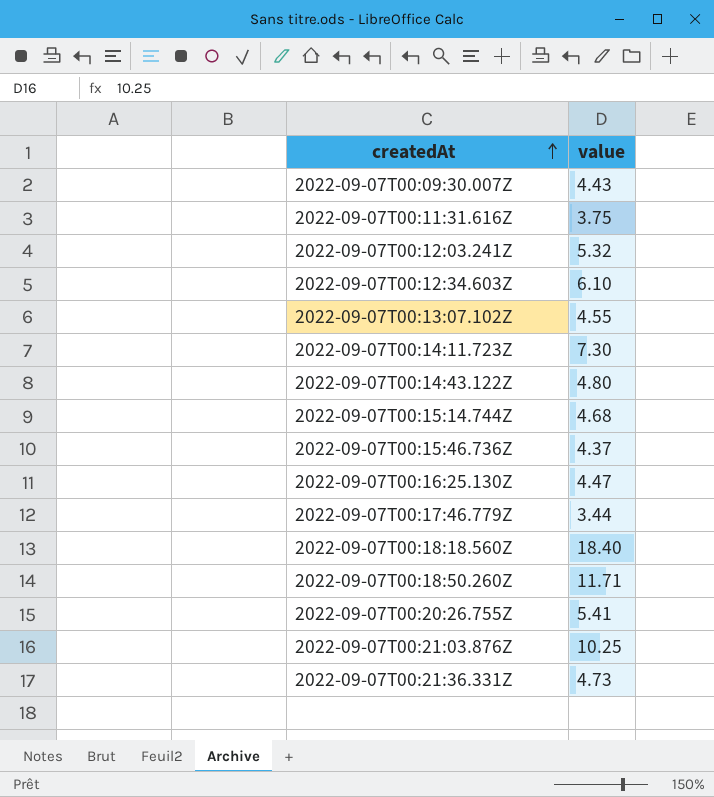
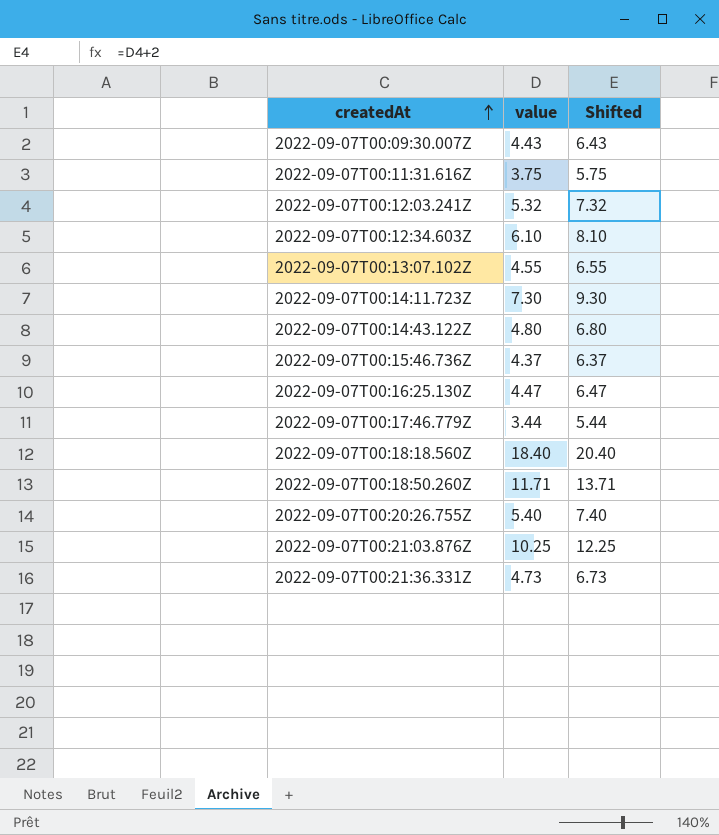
column Shifted | formula: none -> [value] + 2
row 2022-09-07T00:15:14.744Z: 4.68 -> none
2022-09-07T00:20:26.755Z | value: 5.41 -> 5.40

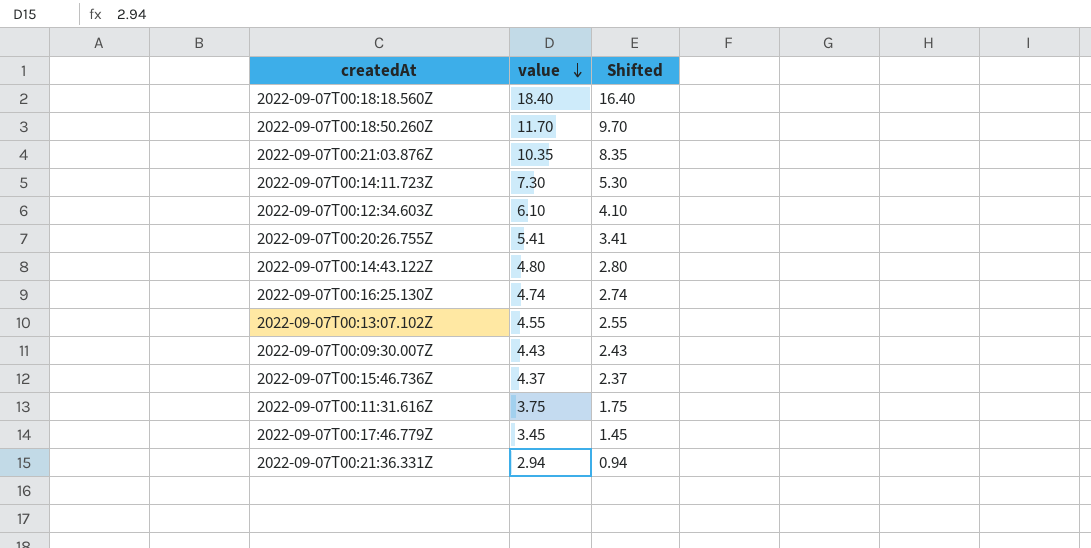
row order: createdAt ascending -> value descending
column Shifted | formula: [value] + 2 -> [value] - 2
row 2022-09-07T00:12:03.241Z: 5.32 | 7.32 -> none
2022-09-07T00:18:50.260Z | value: 11.71 -> 11.70
2022-09-07T00:21:03.876Z | value: 10.25 -> 10.35
2022-09-07T00:20:26.755Z | value: 5.40 -> 5.41
2022-09-07T00:16:25.130Z | value: 4.47 -> 4.74
2022-09-07T00:17:46.779Z | value: 3.44 -> 3.45
2022-09-07T00:21:36.331Z | value: 4.73 -> 2.94

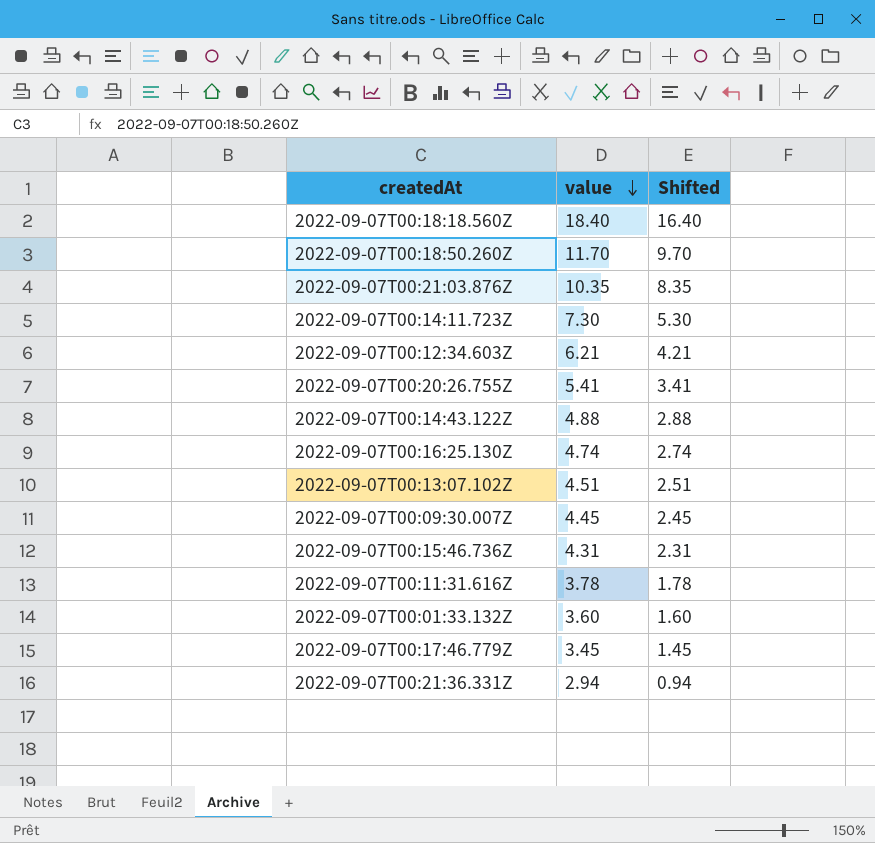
2022-09-07T00:12:34.603Z | value: 6.10 -> 6.21
2022-09-07T00:12:34.603Z | Shifted: 4.10 -> 4.21
2022-09-07T00:14:43.122Z | value: 4.80 -> 4.88
2022-09-07T00:14:43.122Z | Shifted: 2.80 -> 2.88
2022-09-07T00:13:07.102Z | value: 4.55 -> 4.51
2022-09-07T00:13:07.102Z | Shifted: 2.55 -> 2.51
2022-09-07T00:09:30.007Z | value: 4.43 -> 4.45
2022-09-07T00:09:30.007Z | Shifted: 2.43 -> 2.45
2022-09-07T00:15:46.736Z | value: 4.37 -> 4.31
2022-09-07T00:15:46.736Z | Shifted: 2.37 -> 2.31
2022-09-07T00:11:31.616Z | value: 3.75 -> 3.78
2022-09-07T00:11:31.616Z | Shifted: 1.75 -> 1.78
row 2022-09-07T00:01:33.132Z: none -> 3.60 | 1.60

